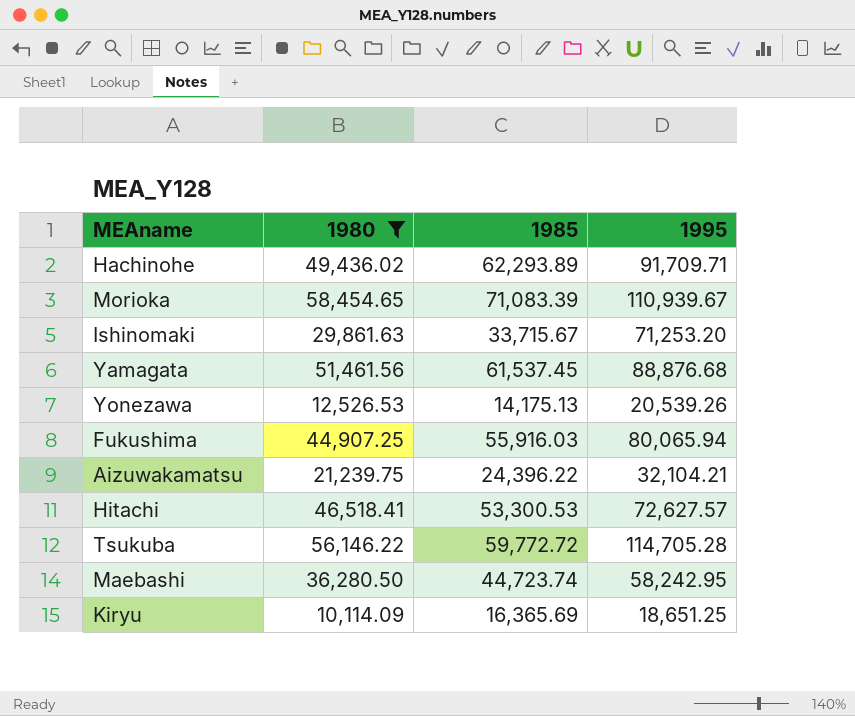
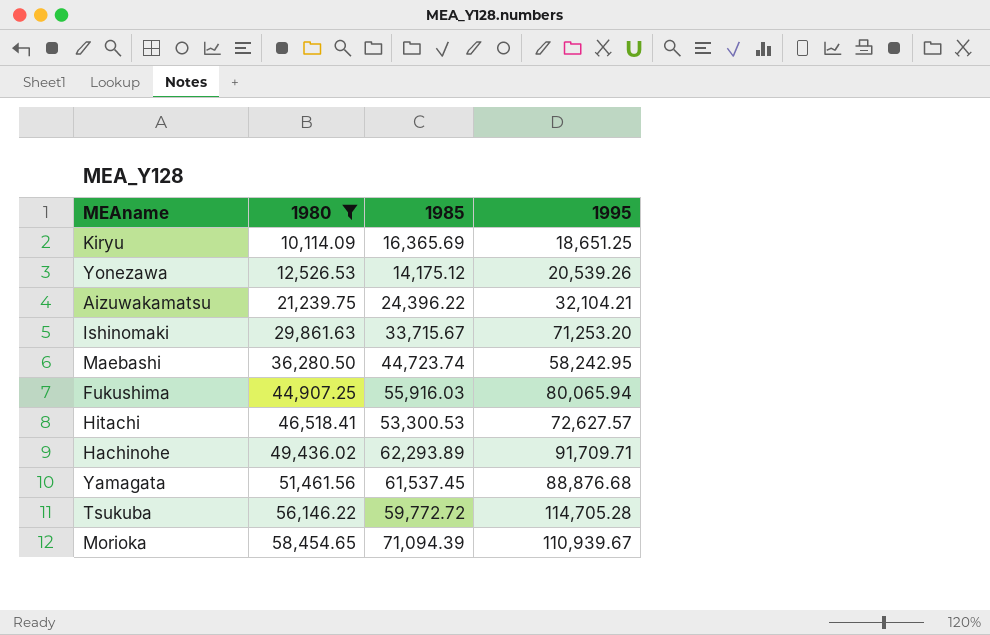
row order: none -> 1980 ascending
Yonezawa | 1985: 14,175.13 -> 14,175.12
Morioka | 1985: 71,083.39 -> 71,094.39

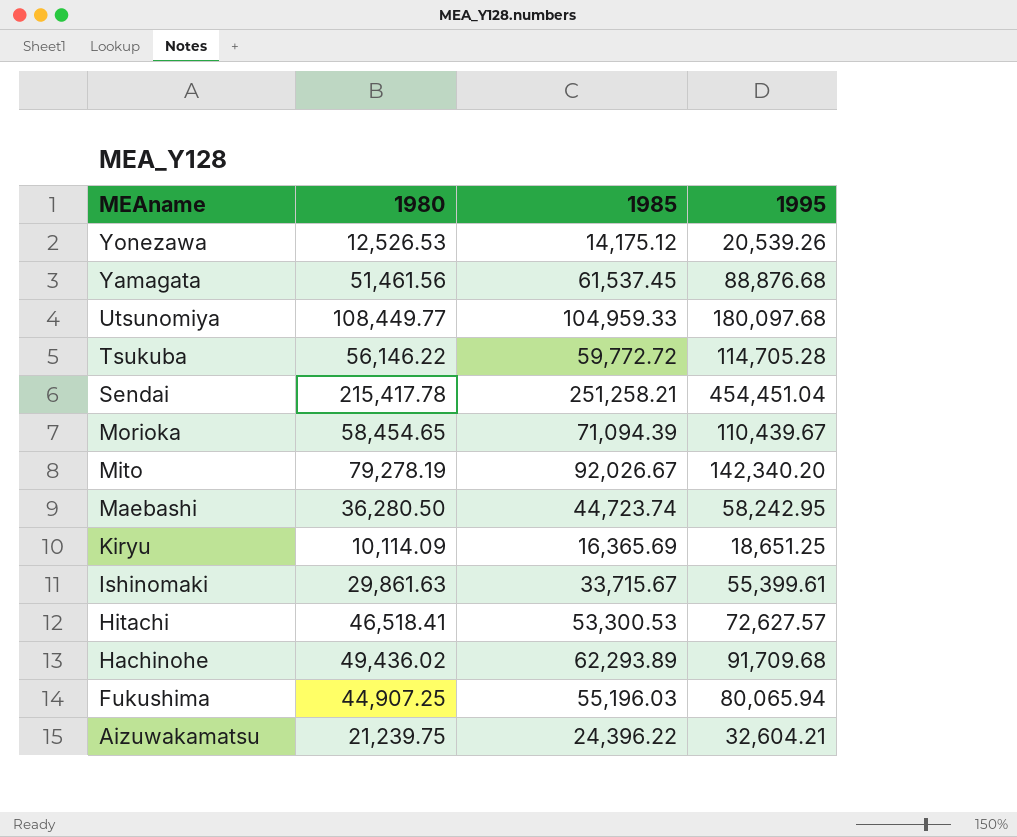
filter: 1980 <= 58,454.65 -> none
row order: 1980 ascending -> MEAname descending
Morioka | 1995: 110,939.67 -> 110,439.67
Ishinomaki | 1995: 71,253.20 -> 55,399.61
Hachinohe | 1995: 91,709.71 -> 91,709.68
Fukushima | 1985: 55,916.03 -> 55,196.03
Aizuwakamatsu | 1995: 32,104.21 -> 32,604.21

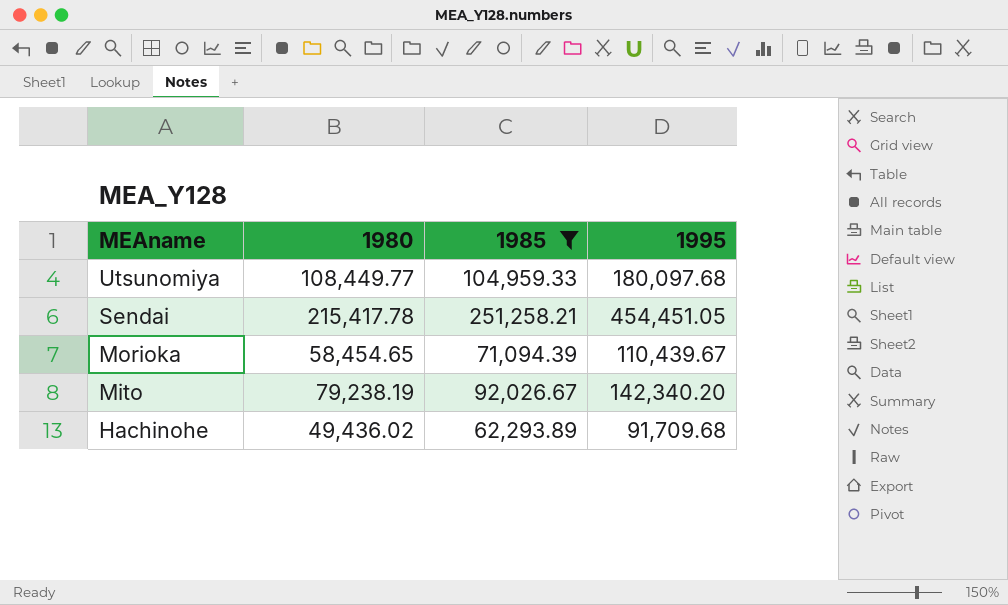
filter: none -> 1985 >= 62,293.89
Sendai | 1995: 454,451.04 -> 454,451.05
Mito | 1980: 79,278.19 -> 79,238.19

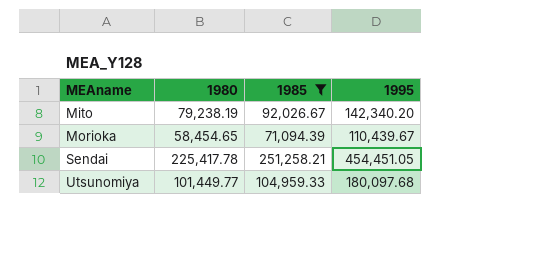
row order: MEAname descending -> MEAname ascending
row Hachinohe: 49,436.02 | 62,293.89 | 91,709.68 -> none
Sendai | 1980: 215,417.78 -> 225,417.78
Utsunomiya | 1980: 108,449.77 -> 101,449.77

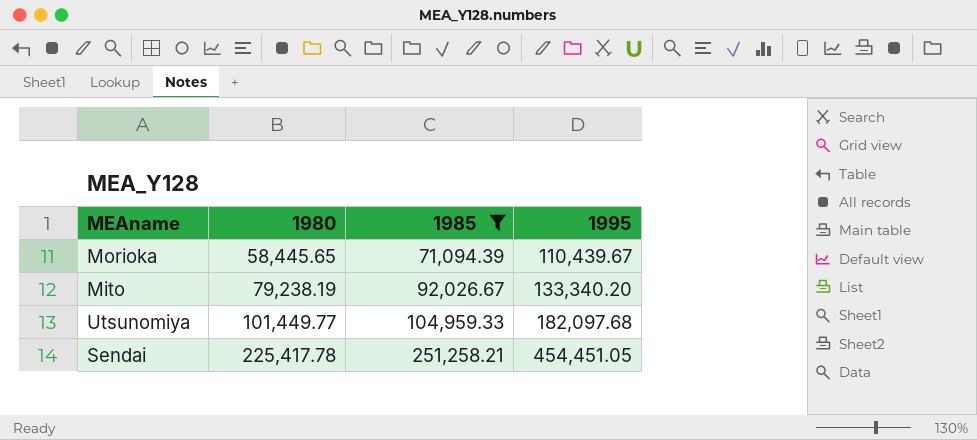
row order: MEAname ascending -> 1980 ascending
Morioka | 1980: 58,454.65 -> 58,445.65
Mito | 1995: 142,340.20 -> 133,340.20
Utsunomiya | 1995: 180,097.68 -> 182,097.68

